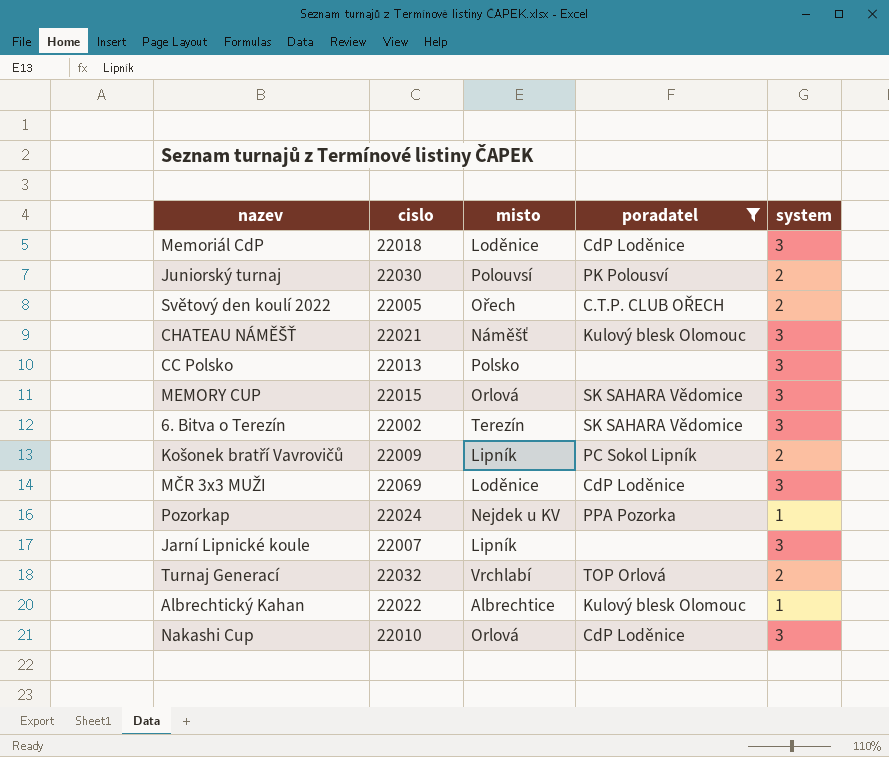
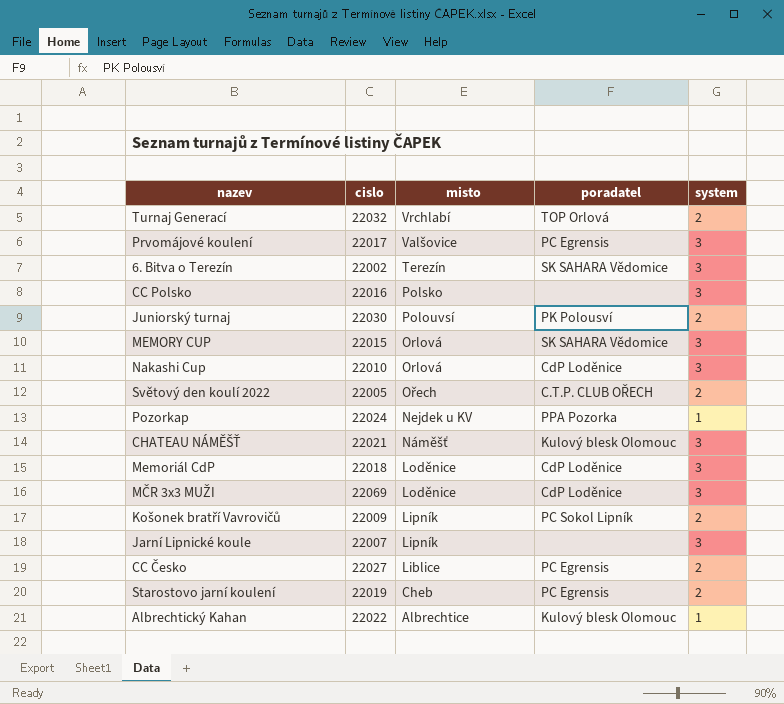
filter: poradatel != PC Egrensis -> none
row order: none -> misto descending
CC Polsko | cislo: 22013 -> 22016

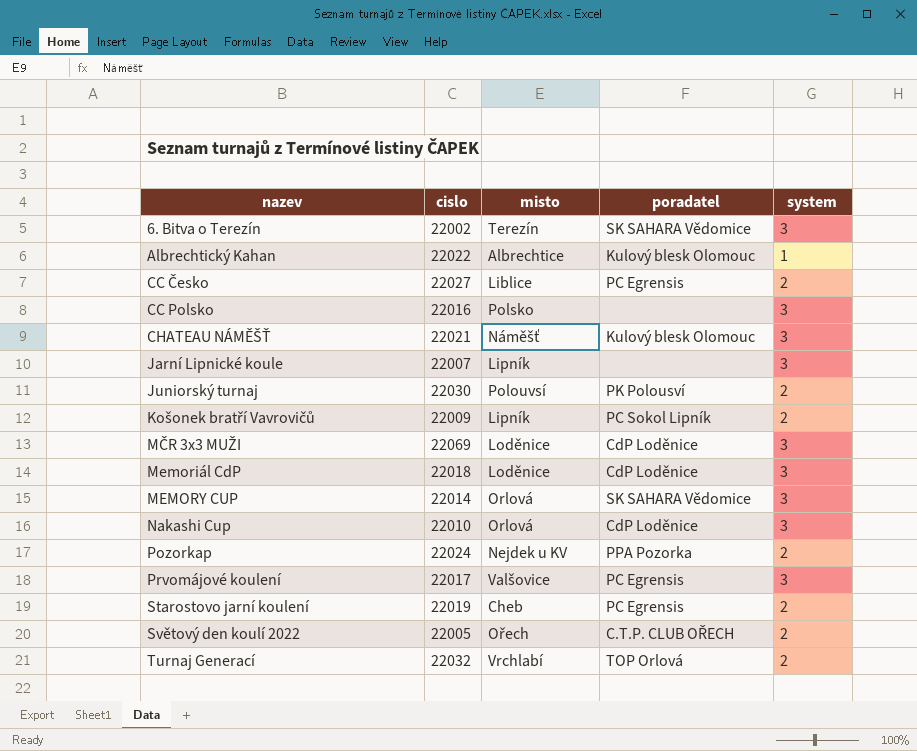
row order: misto descending -> nazev ascending
MEMORY CUP | cislo: 22015 -> 22014
Pozorkap | system: 1 -> 2

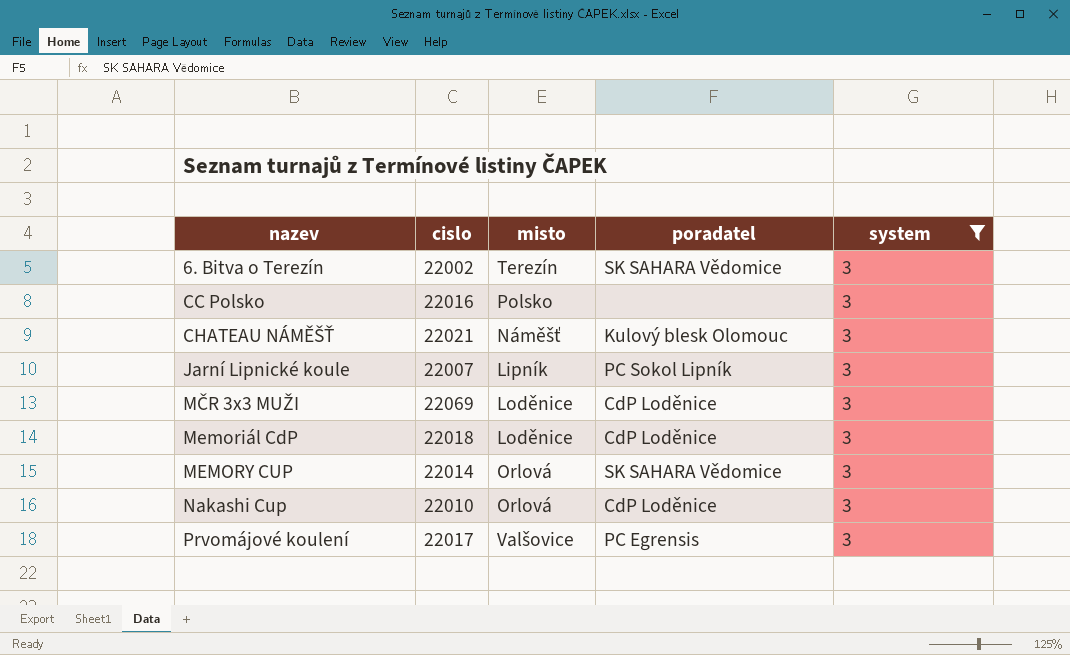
filter: none -> system = 3
Jarní Lipnické koule | poradatel: none -> PC Sokol Lipník

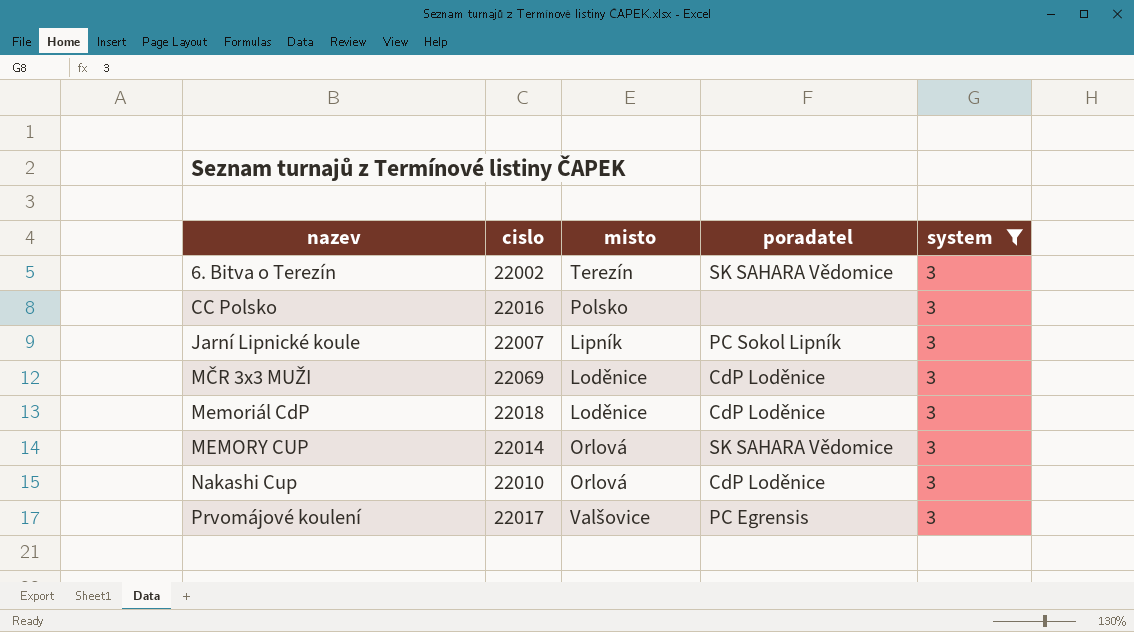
row CHATEAU NÁMĚŠŤ: 22021 | Náměšť | Kulový blesk Olomouc | 3 -> none

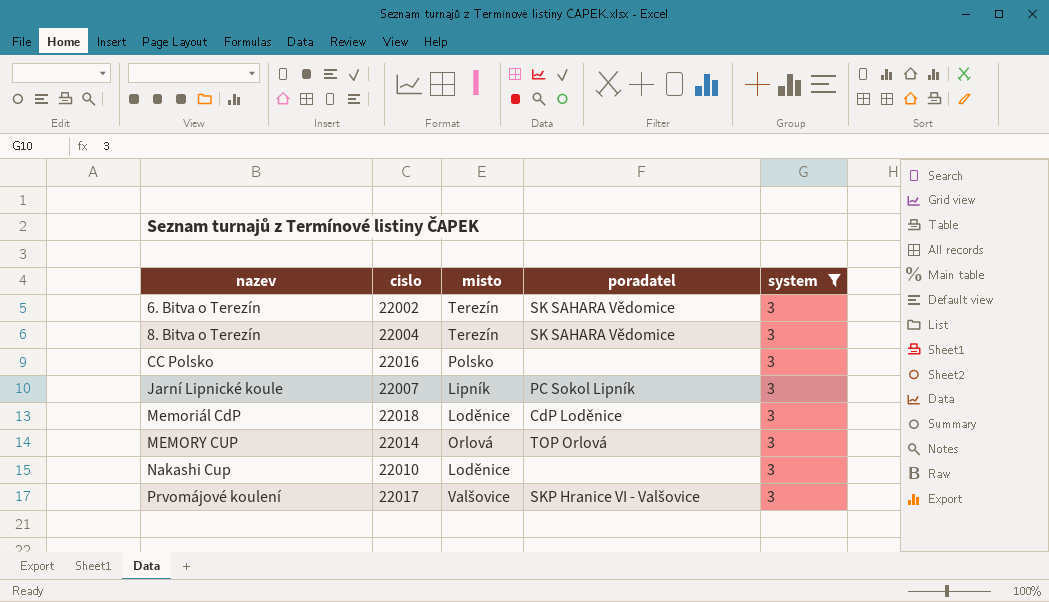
row MČR 3x3 MUŽI: 22069 | Loděnice | CdP Loděnice | 3 -> none
row 8. Bitva o Terezín: none -> 22004 | Terezín | SK SAHARA Vědomice | 3
MEMORY CUP | poradatel: SK SAHARA Vědomice -> TOP Orlová
Nakashi Cup | misto: Orlová -> Loděnice
Nakashi Cup | poradatel: CdP Loděnice -> none
Prvomájové koulení | poradatel: PC Egrensis -> SKP Hranice VI - Valšovice

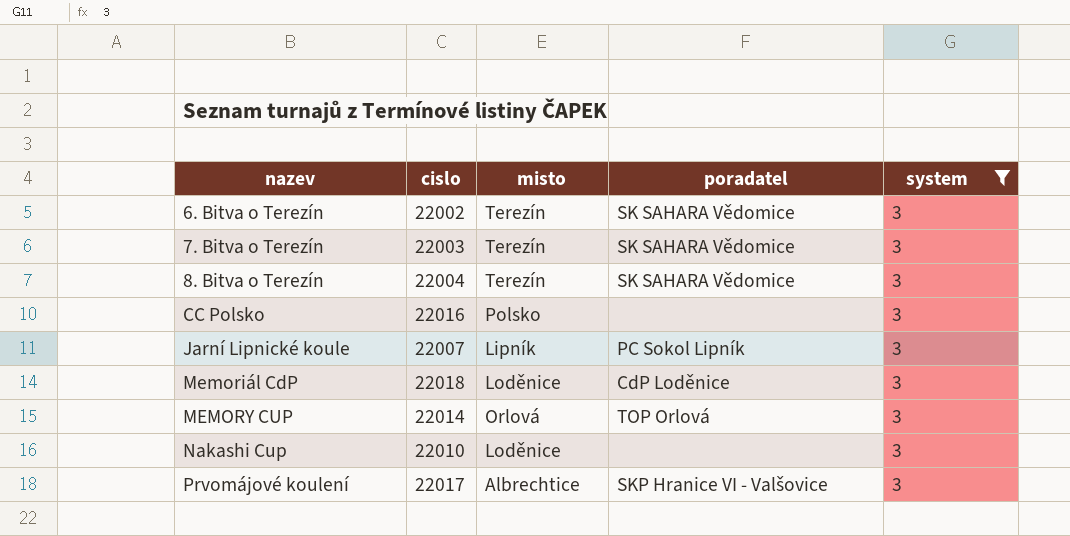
row 7. Bitva o Terezín: none -> 22003 | Terezín | SK SAHARA Vědomice | 3
Prvomájové koulení | misto: Valšovice -> Albrechtice

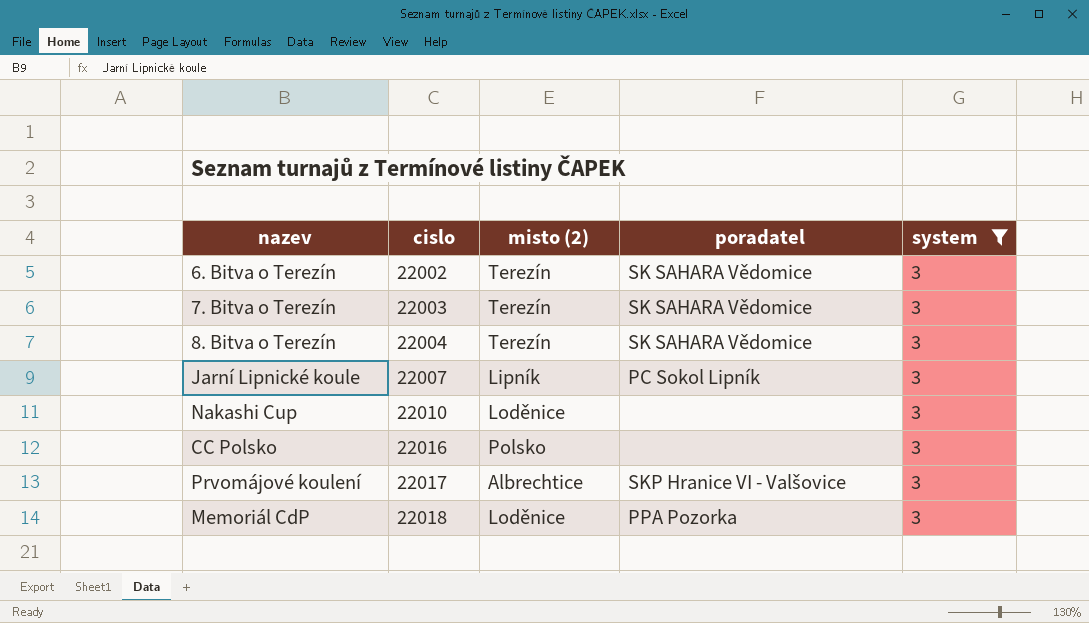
row order: nazev ascending -> cislo ascending
column name: misto -> misto (2)
row MEMORY CUP: 22014 | Orlová | TOP Orlová | 3 -> none
Memoriál CdP | poradatel: CdP Loděnice -> PPA Pozorka

